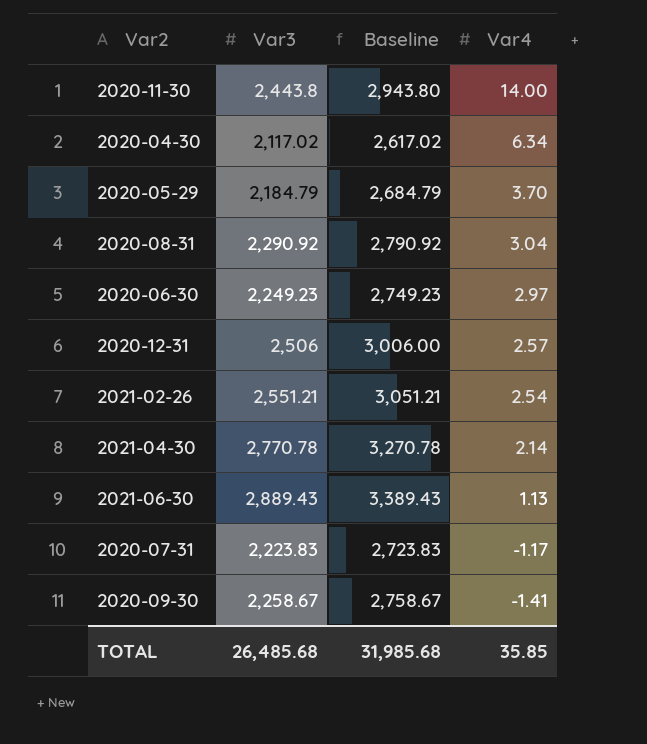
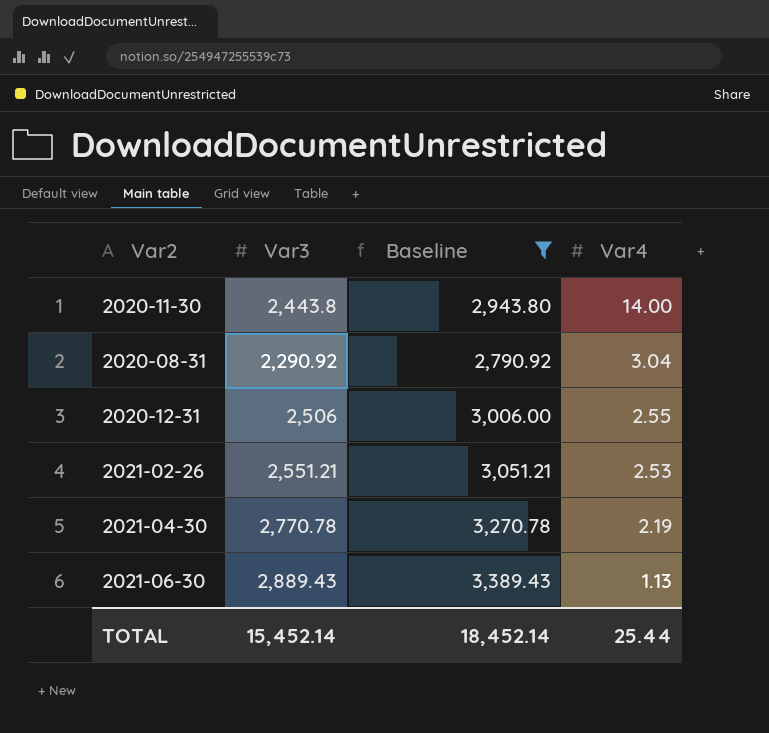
filter: none -> Baseline >= 2,790.92
2020-12-31 | Var4: 2.57 -> 2.55
2021-02-26 | Var4: 2.54 -> 2.53
2021-04-30 | Var4: 2.14 -> 2.19
TOTAL | Var3: 26,485.68 -> 15,452.14
TOTAL | Baseline: 31,985.68 -> 18,452.14
TOTAL | Var4: 35.85 -> 25.44

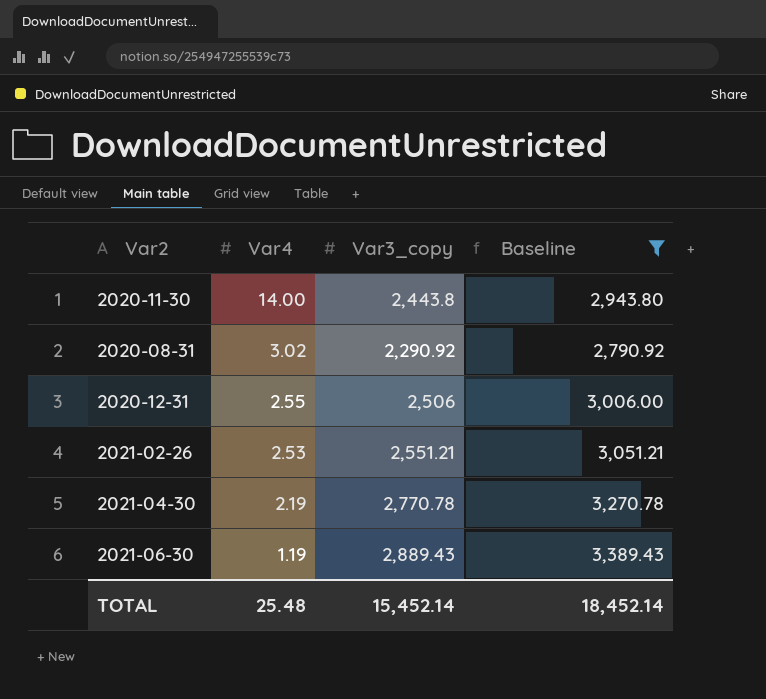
column Var4 | position: 4 -> 2
column name: Var3 -> Var3_copy
2020-08-31 | Var4: 3.04 -> 3.02
2021-06-30 | Var4: 1.13 -> 1.19
TOTAL | Var4: 25.44 -> 25.48

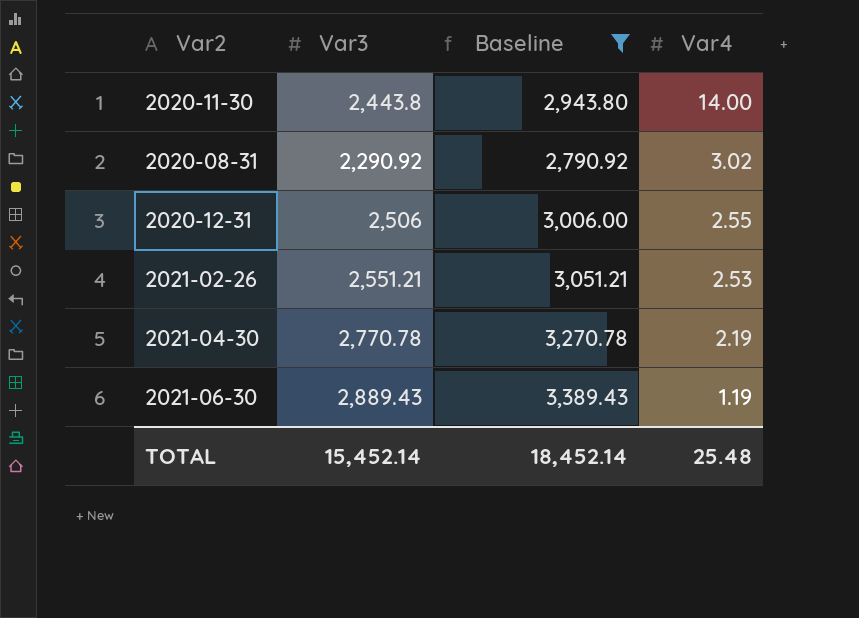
column name: Var3_copy -> Var3
column Var4 | position: 2 -> 4

